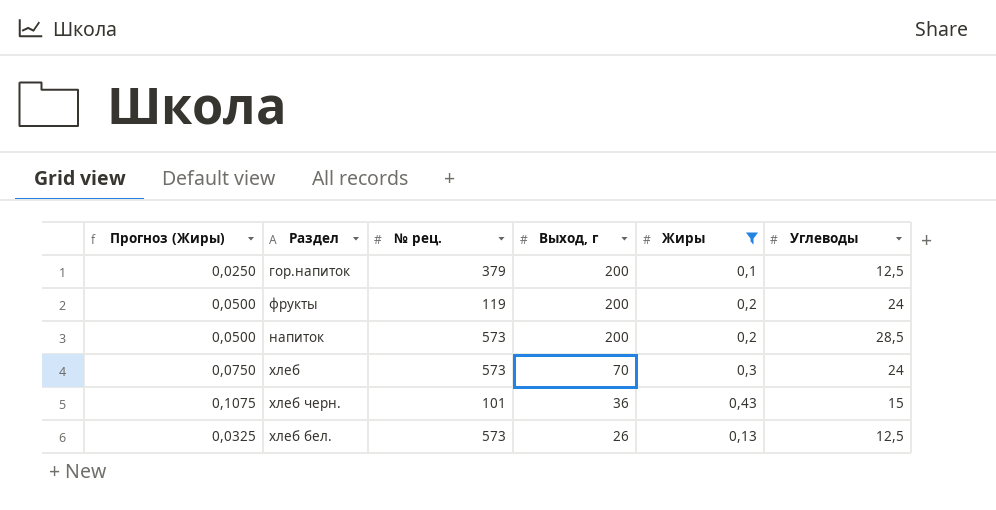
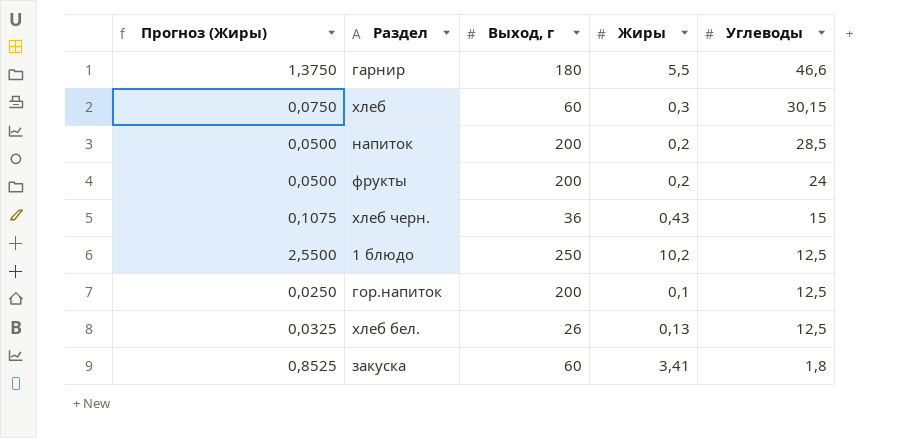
filter: Жиры <= 0,43 -> none
row order: Выход, г descending -> Углеводы descending
column № рец. | position: 3 -> none
хлеб | Выход, г: 70 -> 60
хлеб | Углеводы: 24 -> 30,15

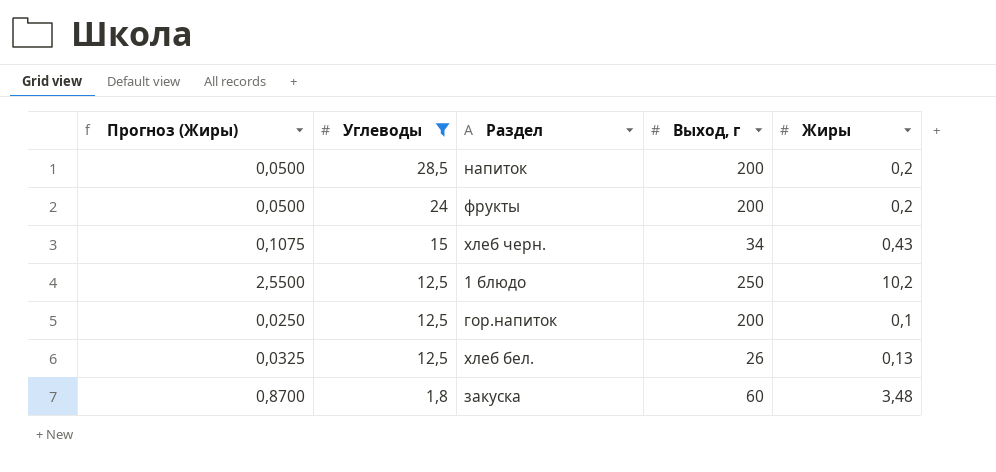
filter: none -> Углеводы <= 28,5
column Углеводы | position: 5 -> 2
хлеб черн. | Выход, г: 36 -> 34
закуска | Прогноз (Жиры): 0,8525 -> 0,8700
закуска | Жиры: 3,41 -> 3,48

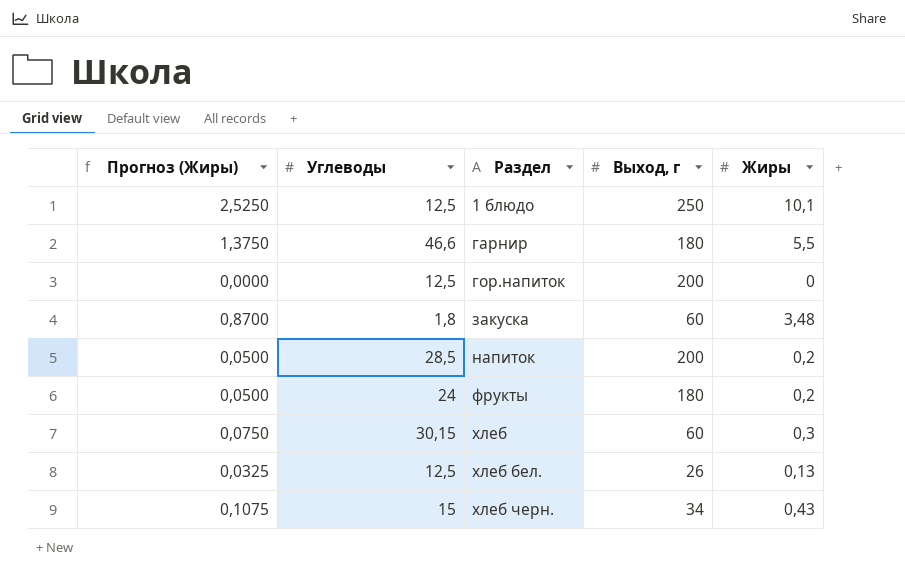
filter: Углеводы <= 28,5 -> none
row order: Углеводы descending -> Раздел ascending
1 блюдо | Прогноз (Жиры): 2,5500 -> 2,5250
1 блюдо | Жиры: 10,2 -> 10,1
гор.напиток | Прогноз (Жиры): 0,0250 -> 0,0000
гор.напиток | Жиры: 0,1 -> 0
фрукты | Выход, г: 200 -> 180

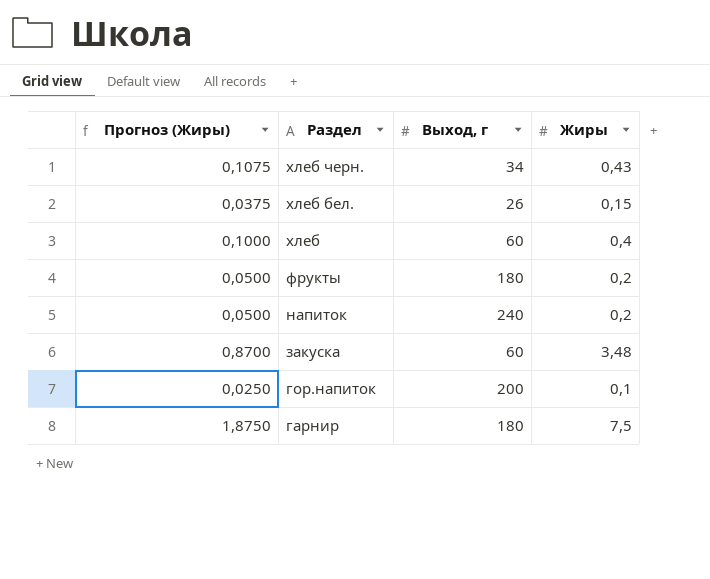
row order: Раздел ascending -> Раздел descending
column Углеводы | position: 2 -> none
row 1 блюдо: 2,5250 | 12,5 | 250 | 10,1 -> none
хлеб бел. | Прогноз (Жиры): 0,0325 -> 0,0375
хлеб бел. | Жиры: 0,13 -> 0,15
хлеб | Прогноз (Жиры): 0,0750 -> 0,1000
хлеб | Жиры: 0,3 -> 0,4
напиток | Выход, г: 200 -> 240
гор.напиток | Прогноз (Жиры): 0,0000 -> 0,0250
гор.напиток | Жиры: 0 -> 0,1
гарнир | Прогноз (Жиры): 1,3750 -> 1,8750
гарнир | Жиры: 5,5 -> 7,5

